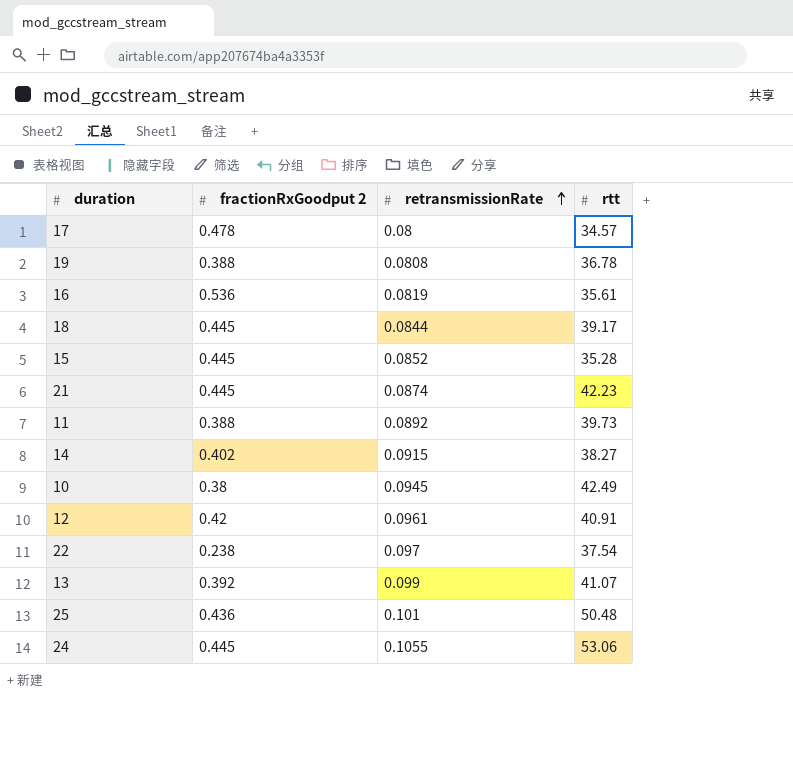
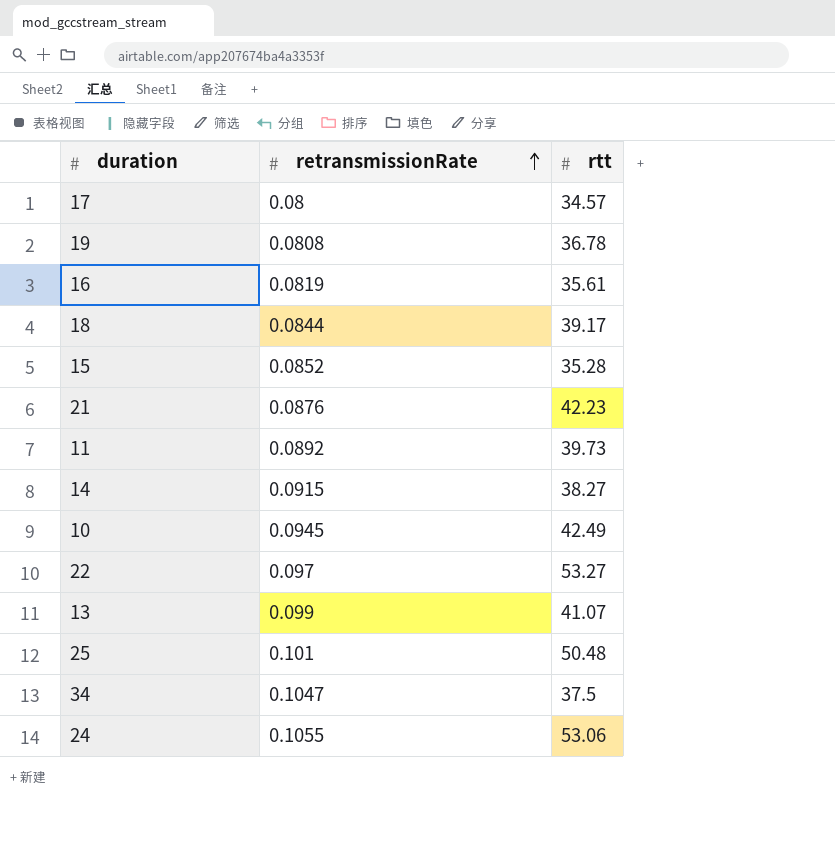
column fractionRxGoodput 2 | position: 2 -> none
row 12: 0.42 | 0.0961 | 40.91 -> none
21 | retransmissionRate: 0.0874 -> 0.0876
22 | rtt: 37.54 -> 53.27
row 34: none -> 0.1047 | 37.5

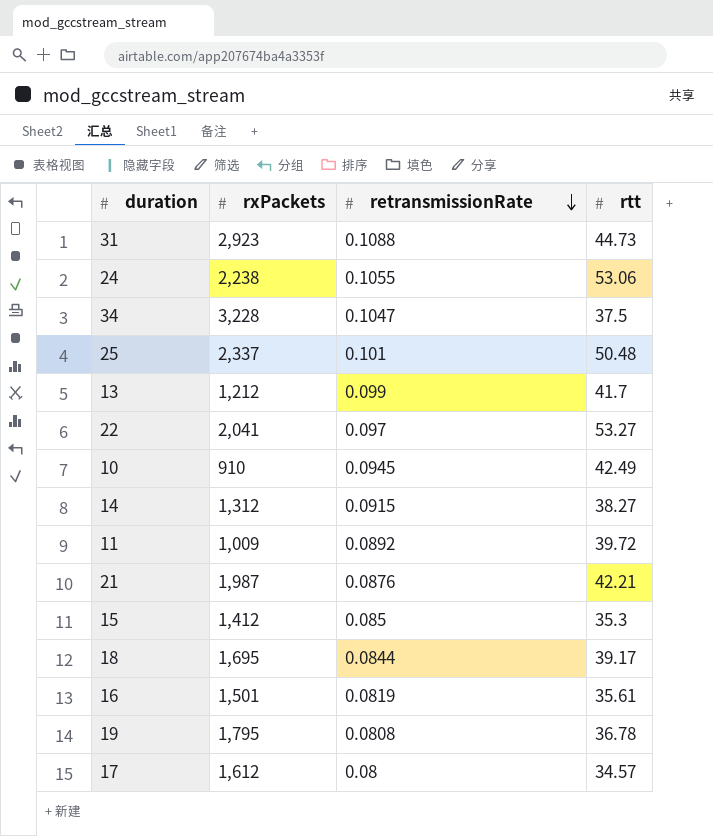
row order: retransmissionRate ascending -> retransmissionRate descending
column rxPackets | position: none -> 2
row 31: none -> 2,923 | 0.1088 | 44.73
13 | rtt: 41.07 -> 41.7
11 | rtt: 39.73 -> 39.72
21 | rtt: 42.23 -> 42.21
15 | retransmissionRate: 0.0852 -> 0.085
15 | rtt: 35.28 -> 35.3

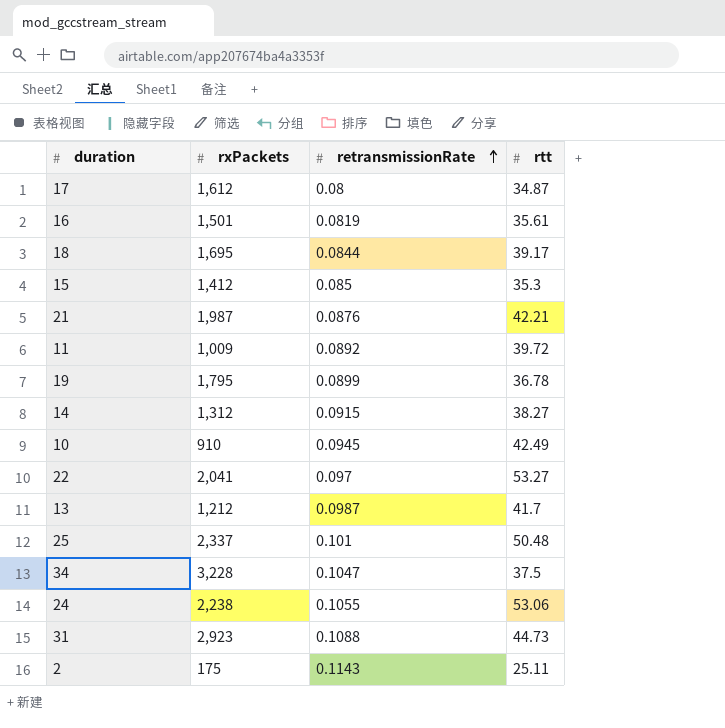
row order: retransmissionRate descending -> retransmissionRate ascending
17 | rtt: 34.57 -> 34.87
19 | retransmissionRate: 0.0808 -> 0.0899
13 | retransmissionRate: 0.099 -> 0.0987
row 2: none -> 175 | 0.1143 | 25.11

